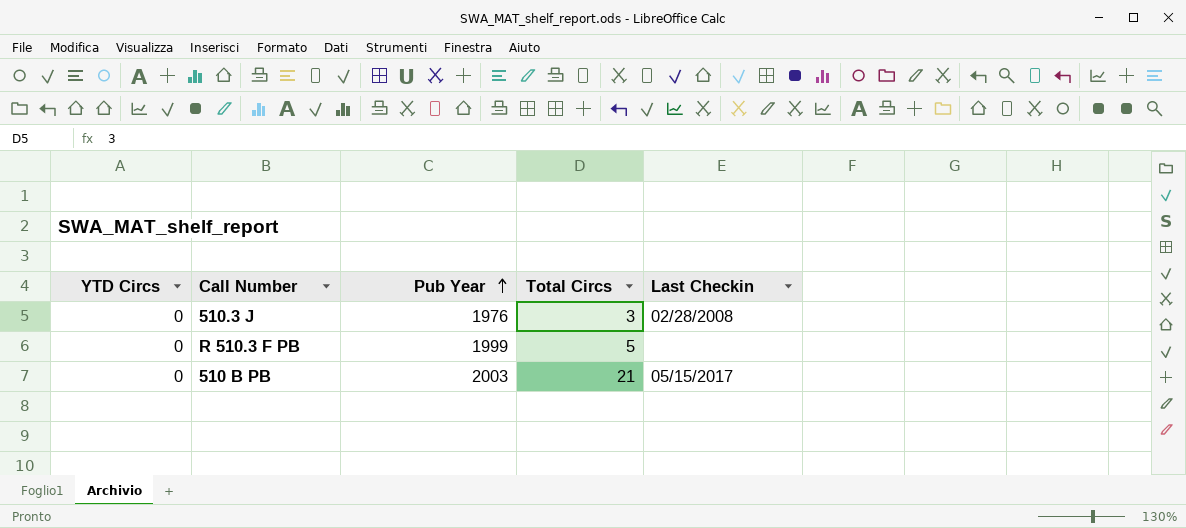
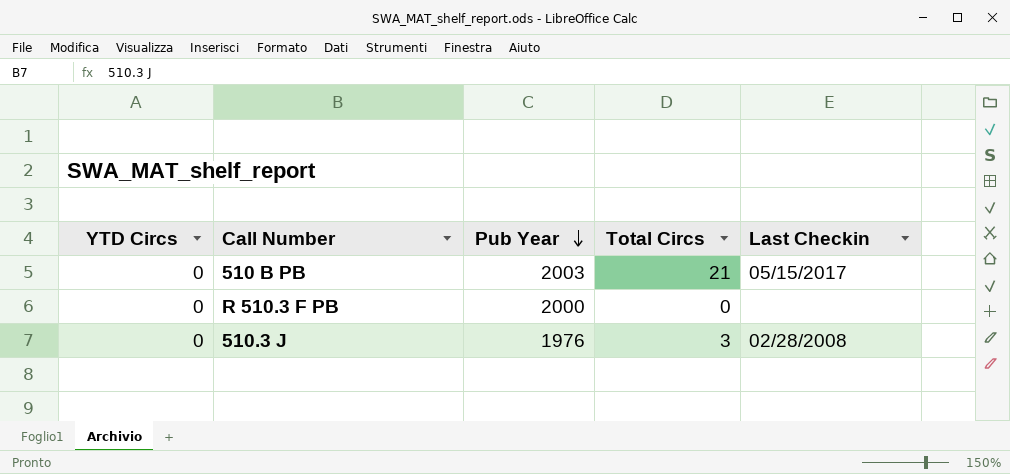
row order: Pub Year ascending -> Pub Year descending
R 510.3 F PB | Pub Year: 1999 -> 2000
R 510.3 F PB | Total Circs: 5 -> 0

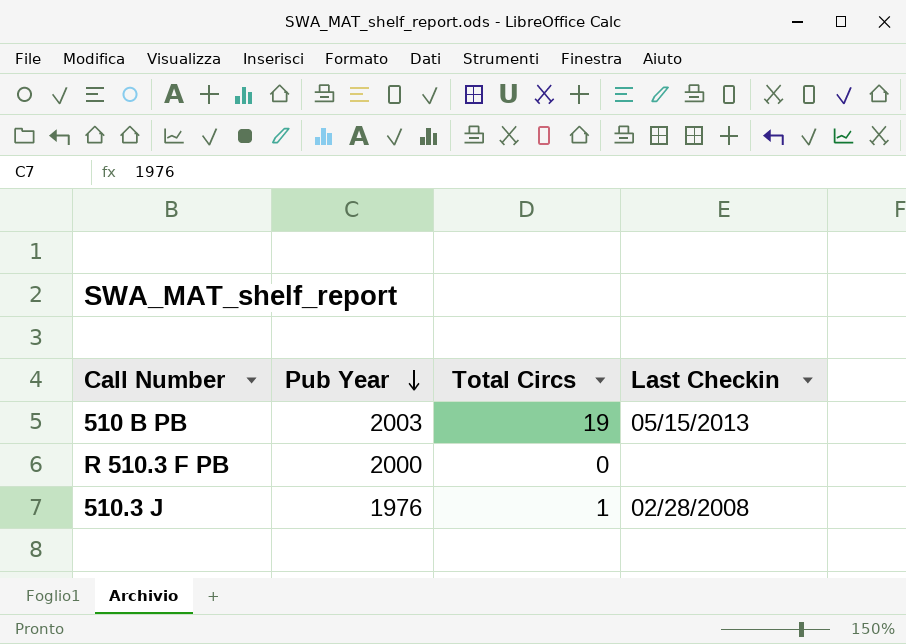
column YTD Circs | position: 1 -> none
510 B PB | Total Circs: 21 -> 19
510 B PB | Last Checkin: 05/15/2017 -> 05/15/2013
510.3 J | Total Circs: 3 -> 1

